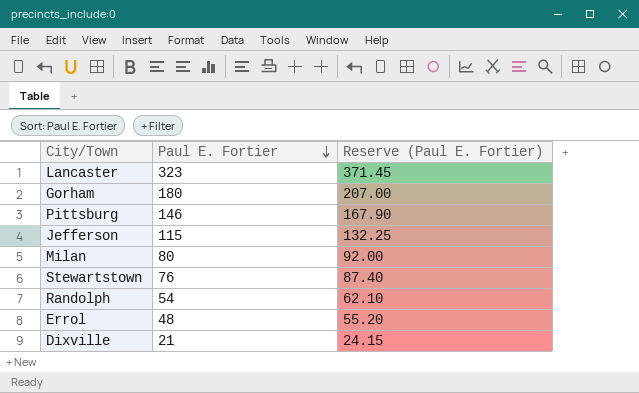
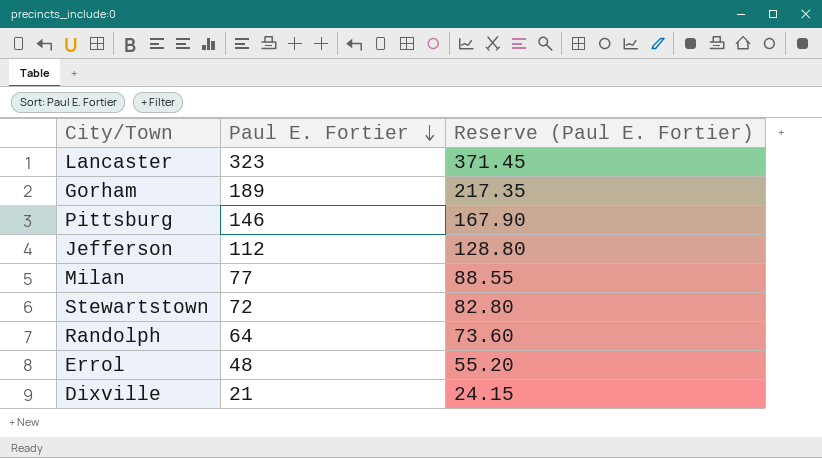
Gorham | Paul E. Fortier: 180 -> 189
Gorham | Reserve (Paul E. Fortier): 207.00 -> 217.35
Jefferson | Paul E. Fortier: 115 -> 112
Jefferson | Reserve (Paul E. Fortier): 132.25 -> 128.80
Milan | Paul E. Fortier: 80 -> 77
Milan | Reserve (Paul E. Fortier): 92.00 -> 88.55
Stewartstown | Paul E. Fortier: 76 -> 72
Stewartstown | Reserve (Paul E. Fortier): 87.40 -> 82.80
Randolph | Paul E. Fortier: 54 -> 64
Randolph | Reserve (Paul E. Fortier): 62.10 -> 73.60

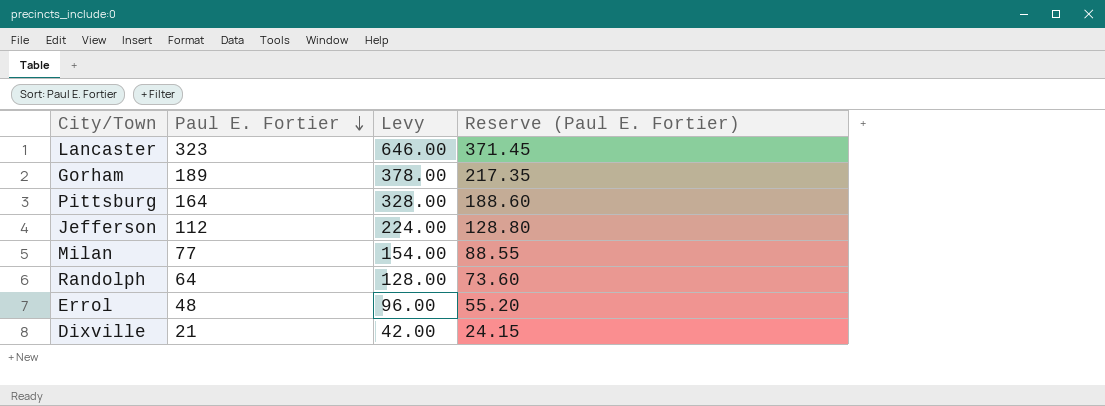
column Levy | formula: none -> [Paul E. Fortier] * 2
row Stewartstown: 72 | 82.80 -> none
Pittsburg | Paul E. Fortier: 146 -> 164
Pittsburg | Reserve (Paul E. Fortier): 167.90 -> 188.60

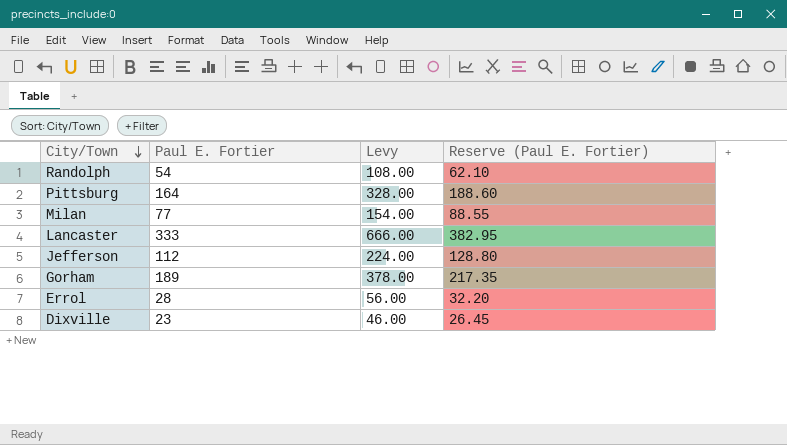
row order: Paul E. Fortier descending -> City/Town descending
Randolph | Paul E. Fortier: 64 -> 54
Randolph | Levy: 128.00 -> 108.00
Randolph | Reserve (Paul E. Fortier): 73.60 -> 62.10
Lancaster | Paul E. Fortier: 323 -> 333
Lancaster | Levy: 646.00 -> 666.00
Lancaster | Reserve (Paul E. Fortier): 371.45 -> 382.95
Errol | Paul E. Fortier: 48 -> 28
Errol | Levy: 96.00 -> 56.00
Errol | Reserve (Paul E. Fortier): 55.20 -> 32.20
Dixville | Paul E. Fortier: 21 -> 23
Dixville | Levy: 42.00 -> 46.00
Dixville | Reserve (Paul E. Fortier): 24.15 -> 26.45

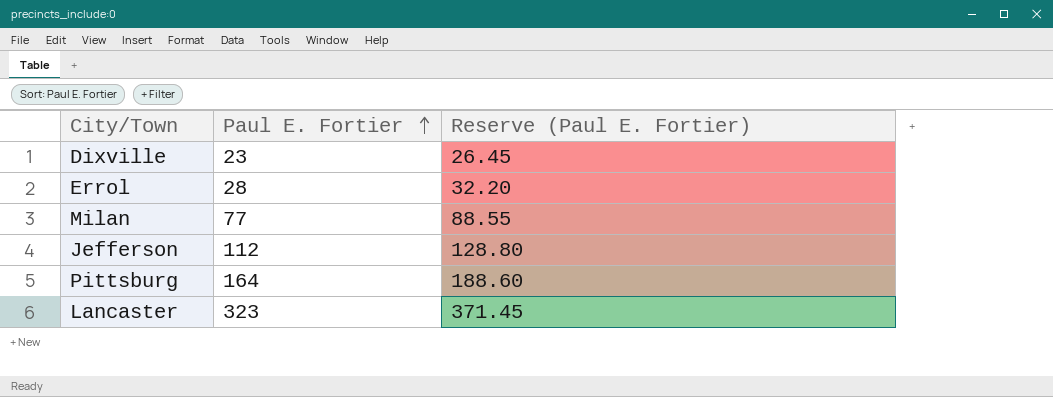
row order: City/Town descending -> Paul E. Fortier ascending
column Levy | formula: [Paul E. Fortier] * 2 -> none
row Randolph: 54 | 108.00 | 62.10 -> none
row Gorham: 189 | 378.00 | 217.35 -> none
Lancaster | Paul E. Fortier: 333 -> 323
Lancaster | Reserve (Paul E. Fortier): 382.95 -> 371.45

